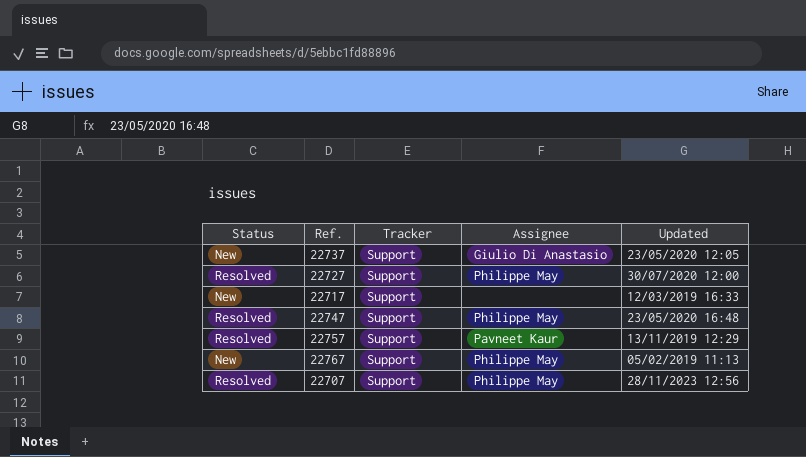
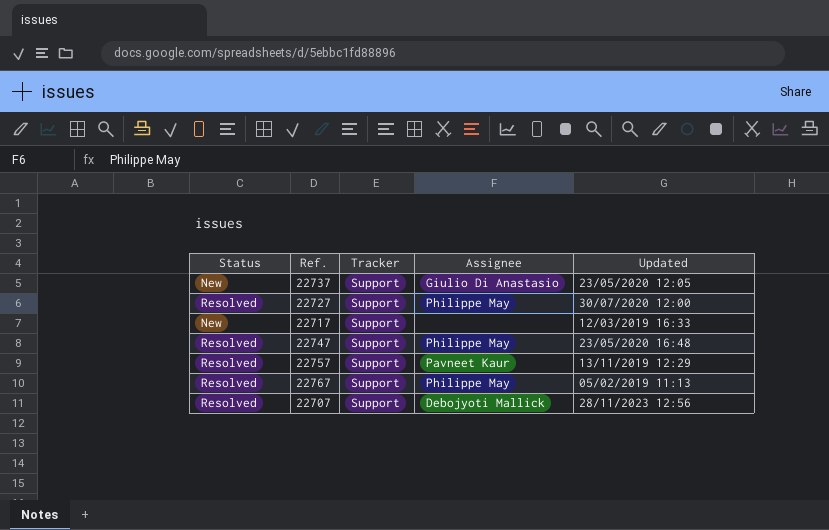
22767 | Status: New -> Resolved
22707 | Assignee: Philippe May -> Debojyoti Mallick

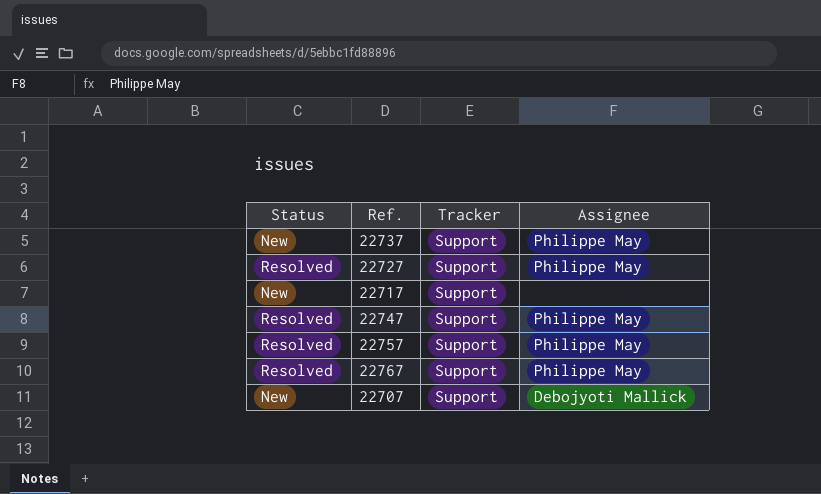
column Updated | position: 5 -> none
22737 | Assignee: Giulio Di Anastasio -> Philippe May
22757 | Assignee: Pavneet Kaur -> Philippe May
22707 | Status: Resolved -> New

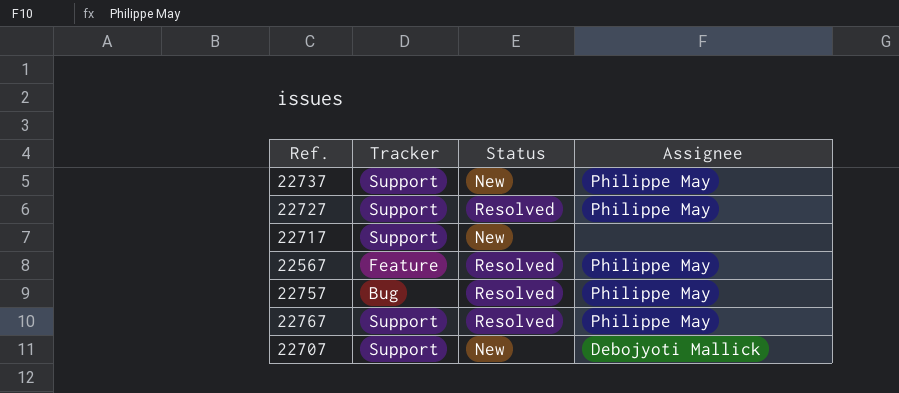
column Status | position: 1 -> 3
row 22747: Resolved | Support | Philippe May -> none
row 22567: none -> Feature | Resolved | Philippe May
22757 | Tracker: Support -> Bug

